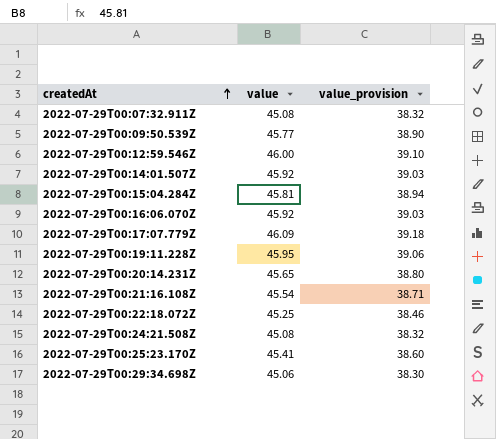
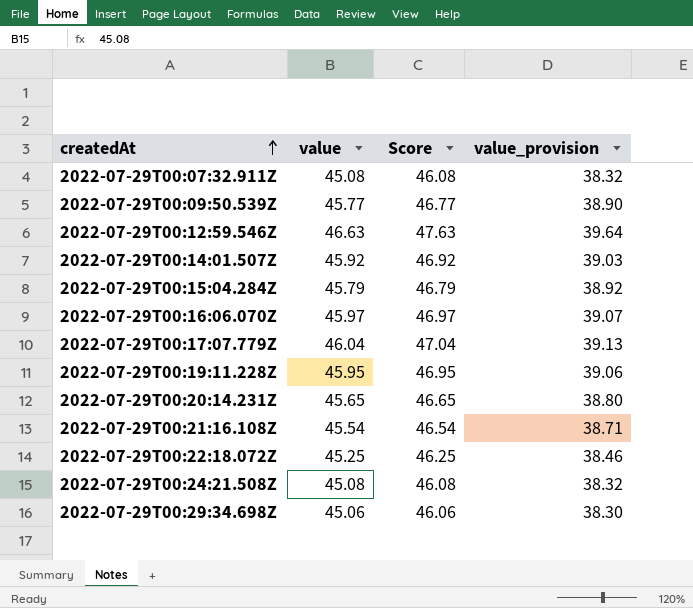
column Score | formula: none -> [value] + 1
row 2022-07-29T00:25:23.170Z: 45.41 | 38.60 -> none
2022-07-29T00:12:59.546Z | value: 46.00 -> 46.63
2022-07-29T00:12:59.546Z | value_provision: 39.10 -> 39.64
2022-07-29T00:15:04.284Z | value: 45.81 -> 45.79
2022-07-29T00:15:04.284Z | value_provision: 38.94 -> 38.92
2022-07-29T00:16:06.070Z | value: 45.92 -> 45.97
2022-07-29T00:16:06.070Z | value_provision: 39.03 -> 39.07
2022-07-29T00:17:07.779Z | value: 46.09 -> 46.04
2022-07-29T00:17:07.779Z | value_provision: 39.18 -> 39.13

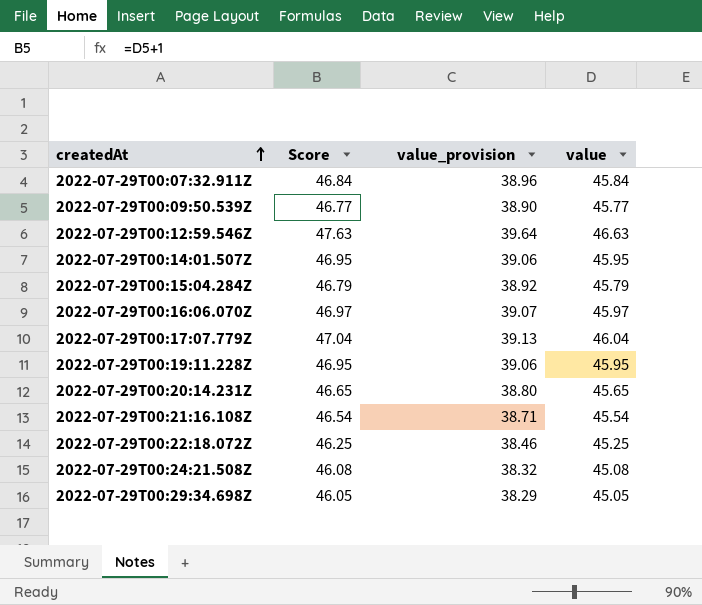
column value | position: 2 -> 4
2022-07-29T00:07:32.911Z | Score: 46.08 -> 46.84
2022-07-29T00:07:32.911Z | value_provision: 38.32 -> 38.96
2022-07-29T00:07:32.911Z | value: 45.08 -> 45.84
2022-07-29T00:14:01.507Z | Score: 46.92 -> 46.95
2022-07-29T00:14:01.507Z | value_provision: 39.03 -> 39.06
2022-07-29T00:14:01.507Z | value: 45.92 -> 45.95
2022-07-29T00:29:34.698Z | Score: 46.06 -> 46.05
2022-07-29T00:29:34.698Z | value_provision: 38.30 -> 38.29
2022-07-29T00:29:34.698Z | value: 45.06 -> 45.05

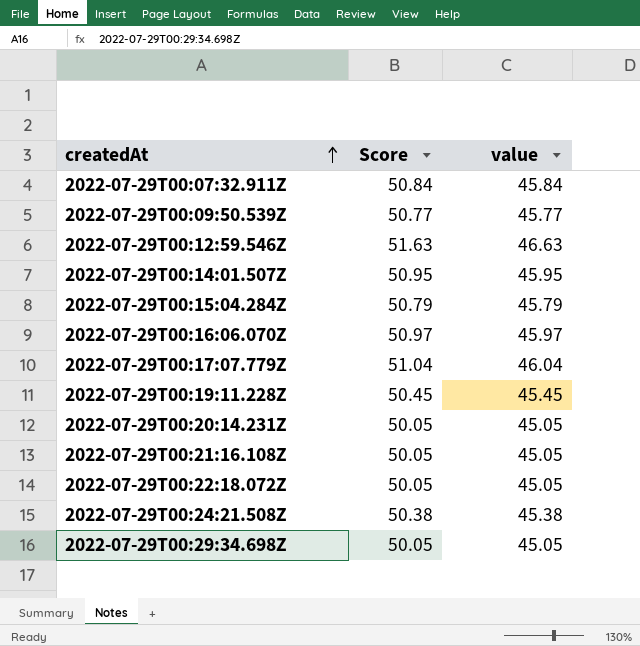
column value_provision | formula: [value] * 0.85 -> none
column Score | formula: [value] + 1 -> [value] + 5
2022-07-29T00:19:11.228Z | value: 45.95 -> 45.45
2022-07-29T00:20:14.231Z | value: 45.65 -> 45.05
2022-07-29T00:21:16.108Z | value: 45.54 -> 45.05
2022-07-29T00:22:18.072Z | value: 45.25 -> 45.05
2022-07-29T00:24:21.508Z | value: 45.08 -> 45.38

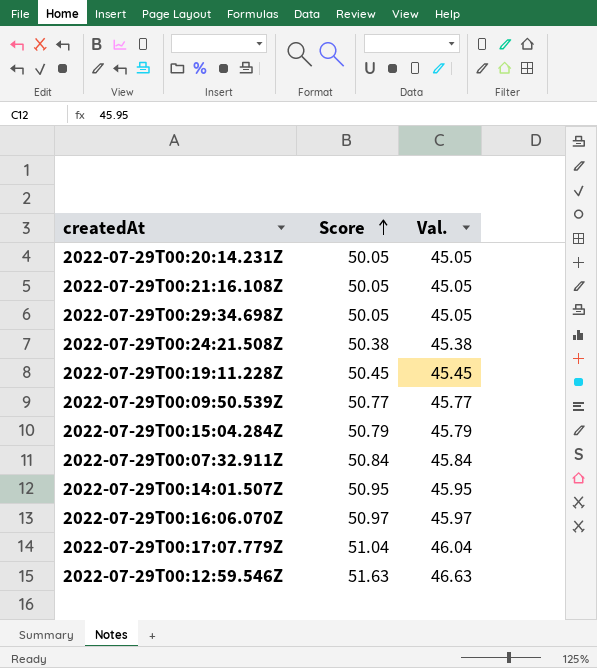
row order: createdAt ascending -> Score ascending
column name: value -> Val.
row 2022-07-29T00:22:18.072Z: 50.05 | 45.05 -> none

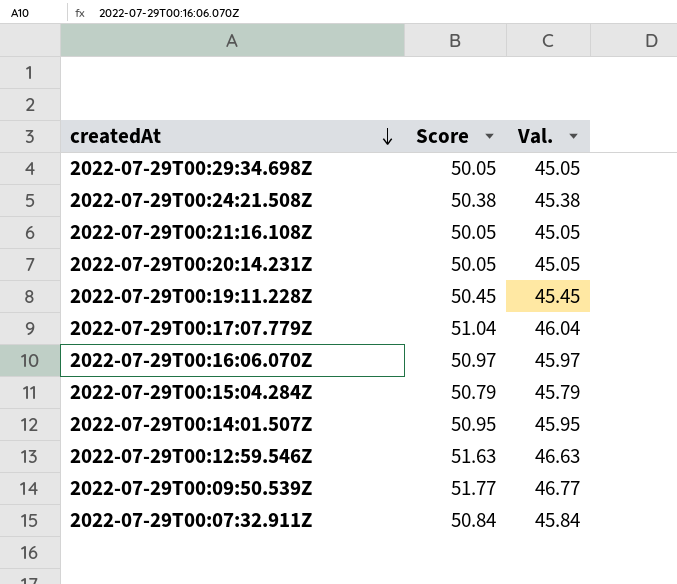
row order: Score ascending -> createdAt descending
2022-07-29T00:09:50.539Z | Score: 50.77 -> 51.77
2022-07-29T00:09:50.539Z | Val.: 45.77 -> 46.77

